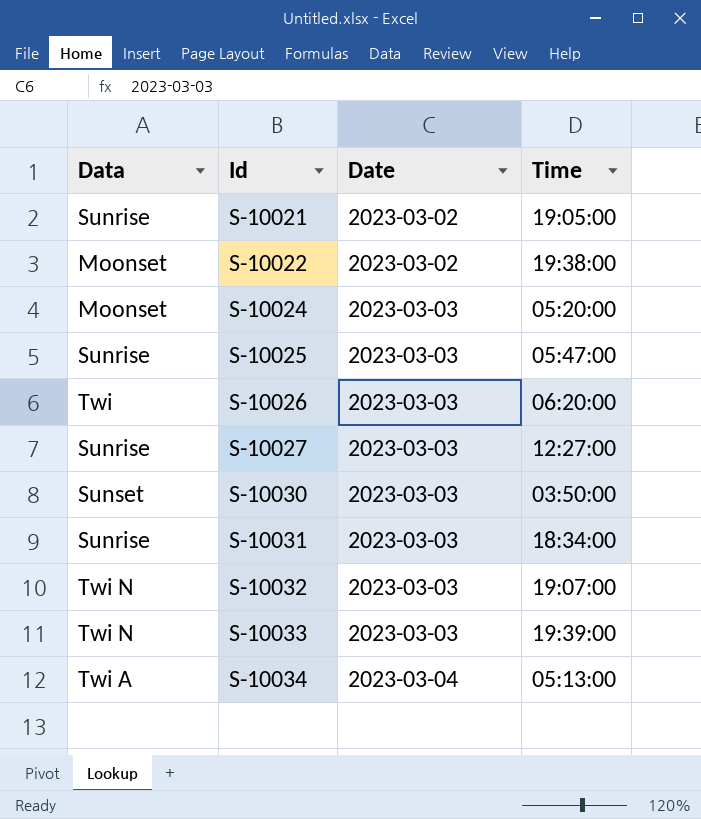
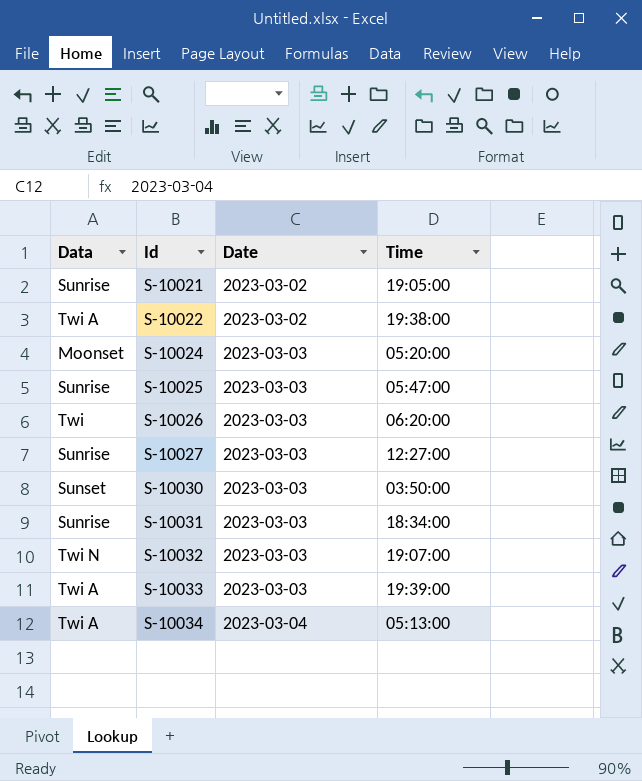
S-10022 | Data: Moonset -> Twi A
S-10033 | Data: Twi N -> Twi A

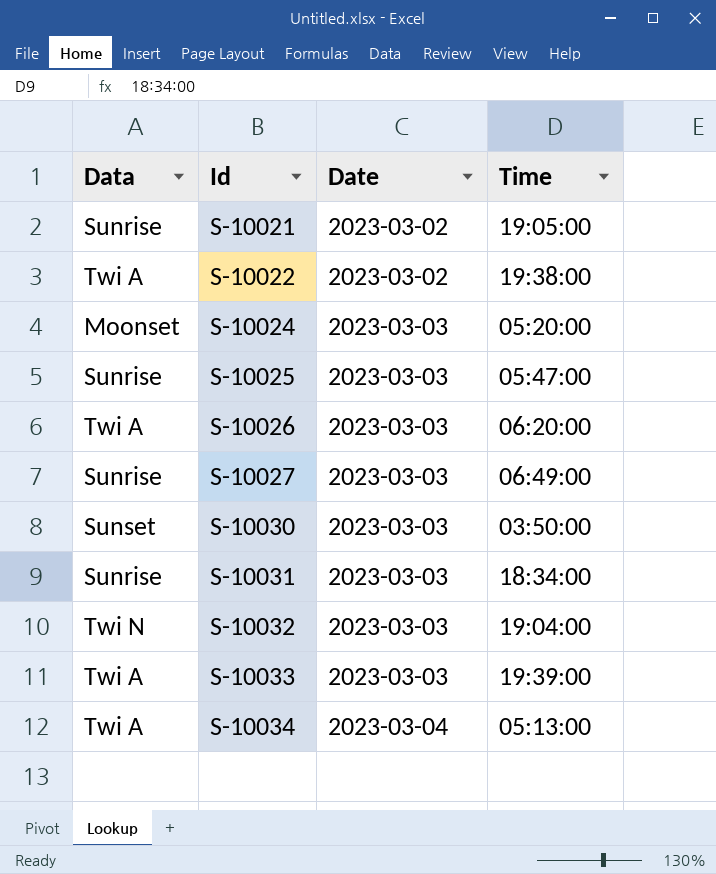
S-10026 | Data: Twi -> Twi A
S-10027 | Time: 12:27:00 -> 06:49:00
S-10032 | Time: 19:07:00 -> 19:04:00

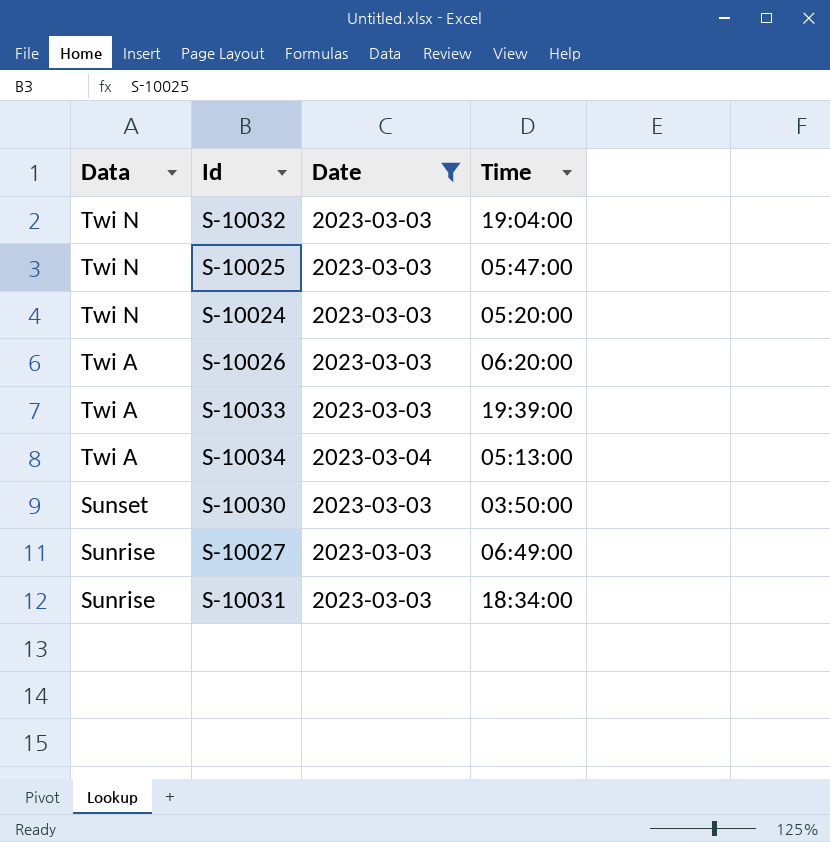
filter: none -> Date != 2023-03-02
row order: Id ascending -> Data descending
S-10025 | Data: Sunrise -> Twi N
S-10024 | Data: Moonset -> Twi N

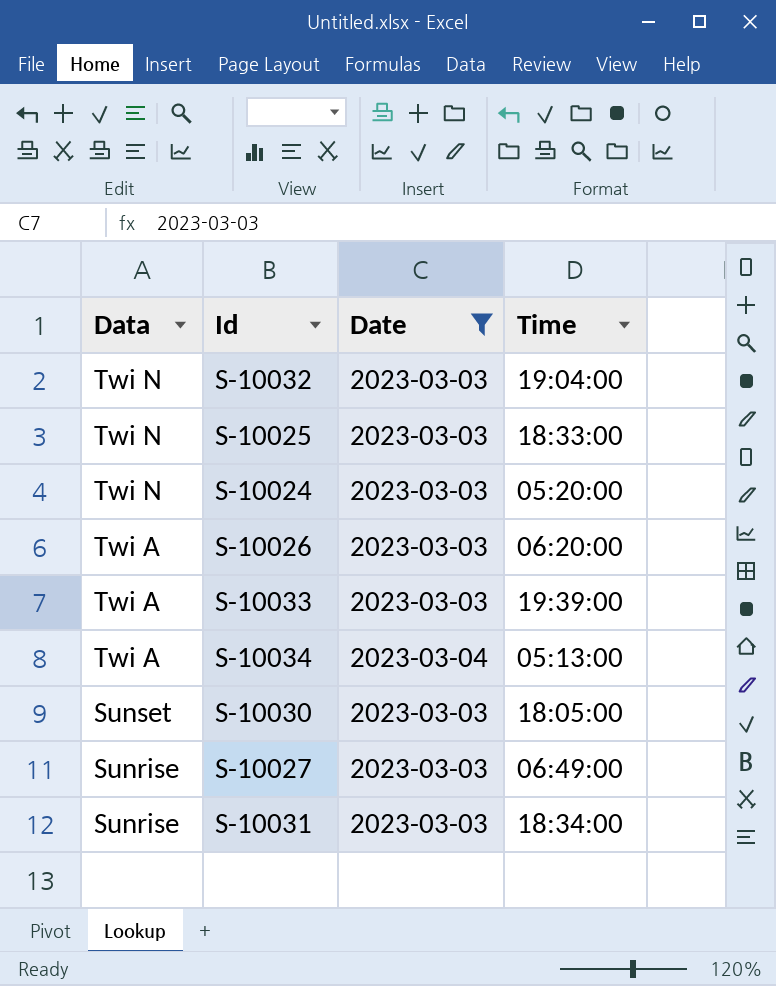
S-10025 | Time: 05:47:00 -> 18:33:00
S-10030 | Time: 03:50:00 -> 18:05:00

